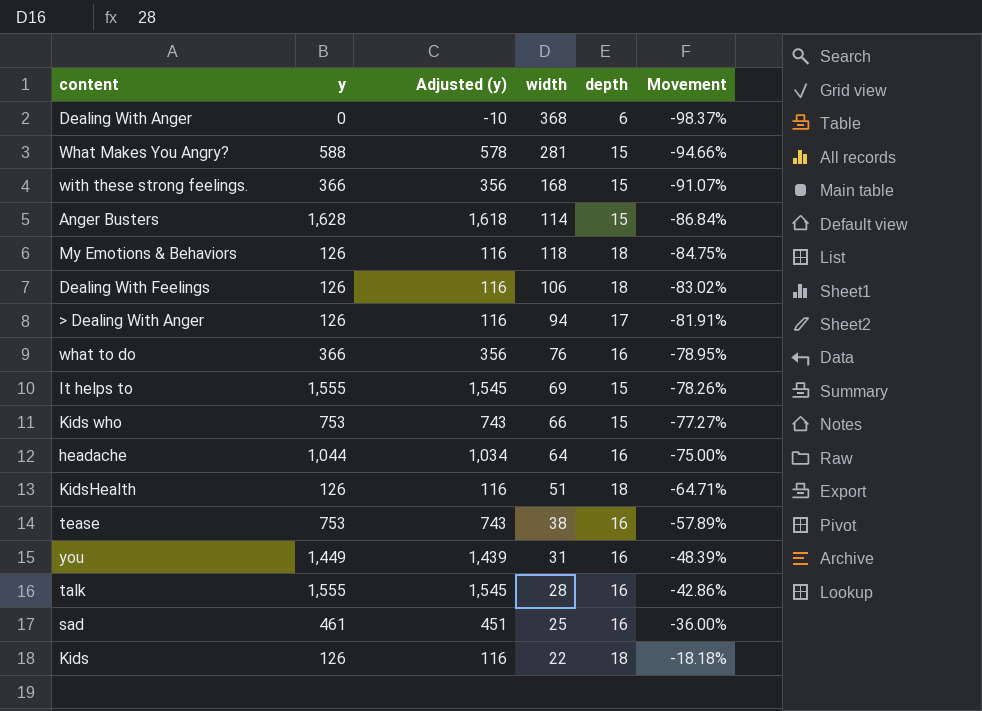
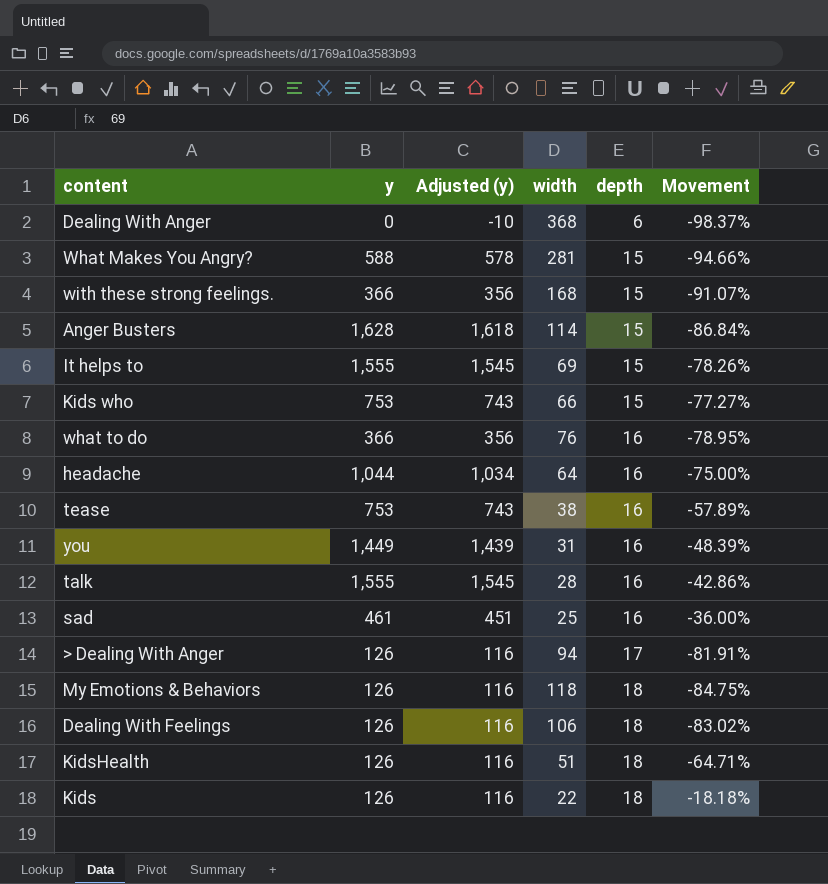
row order: Movement ascending -> depth ascending

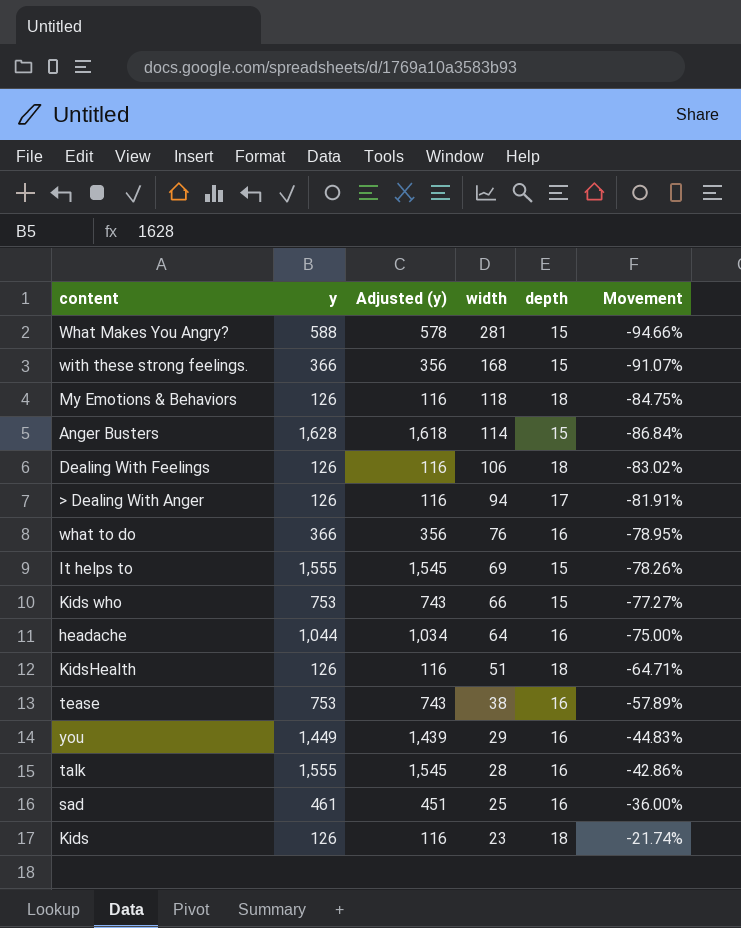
row order: depth ascending -> width descending
row Dealing With Anger: 0 | -10 | 368 | 6 | -98.37% -> none
you | width: 31 -> 29
you | Movement: -48.39% -> -44.83%
Kids | width: 22 -> 23
Kids | Movement: -18.18% -> -21.74%

